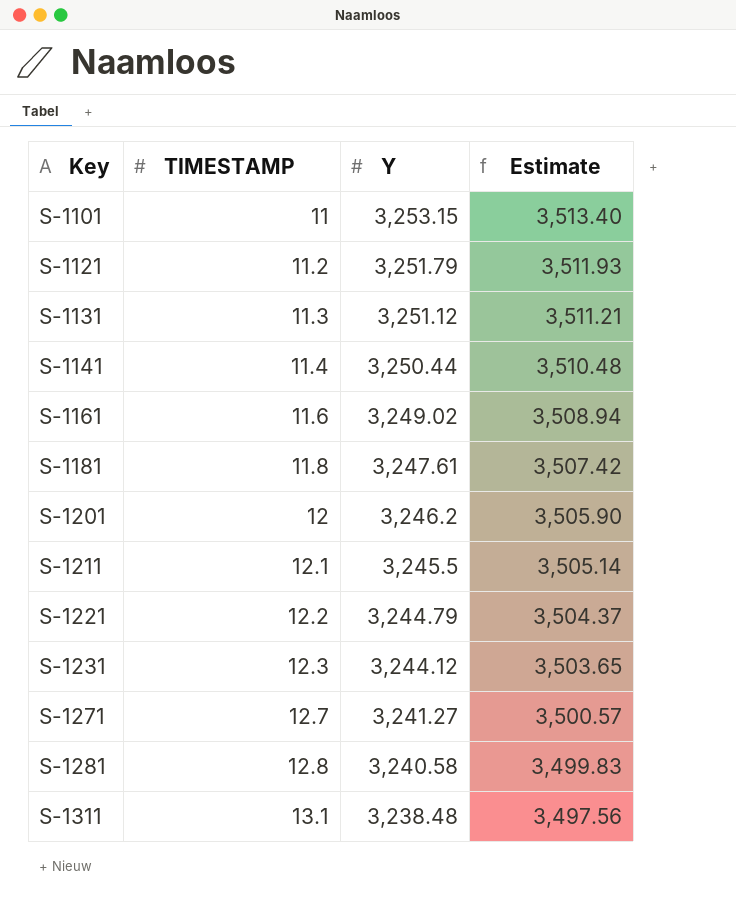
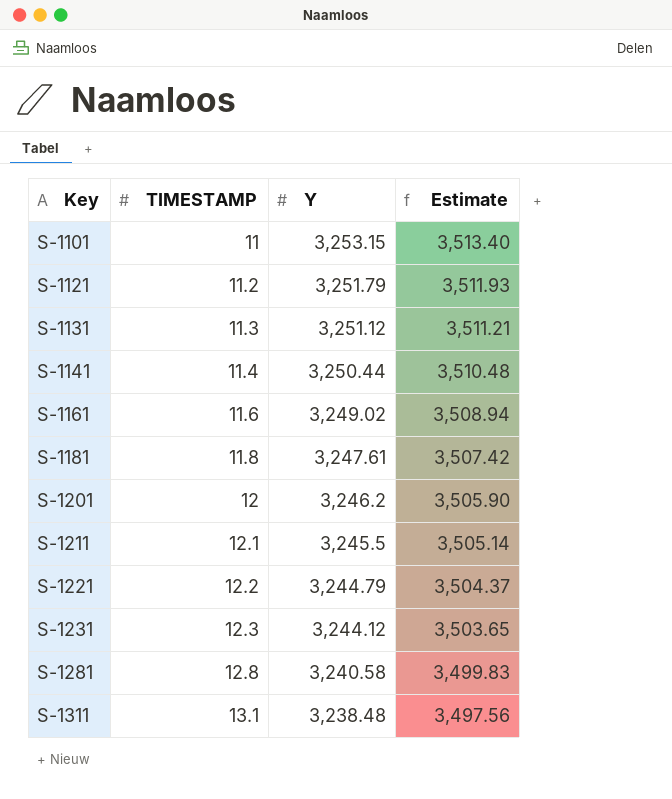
row S-1271: 12.7 | 3,241.27 | 3,500.57 -> none

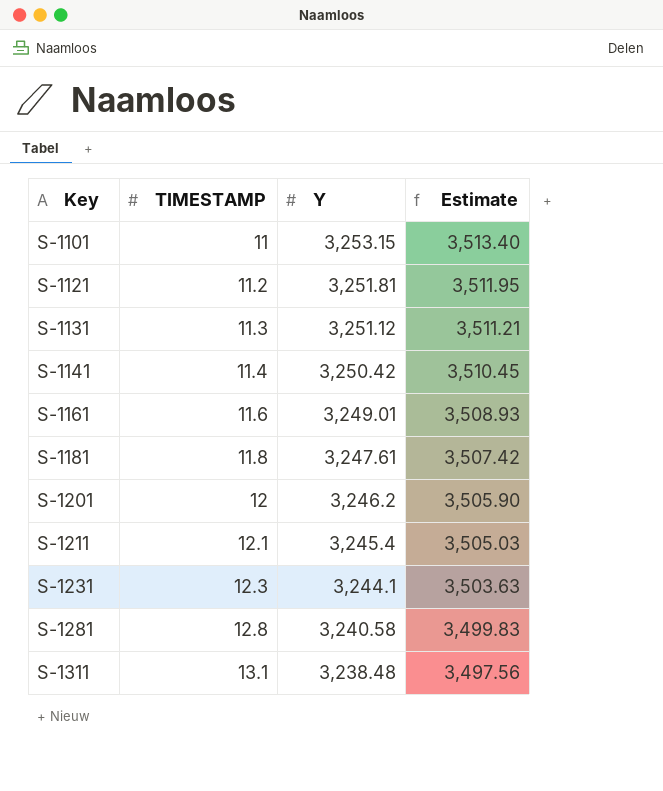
row S-1221: 12.2 | 3,244.79 | 3,504.37 -> none
S-1121 | Y: 3,251.79 -> 3,251.81
S-1121 | Estimate: 3,511.93 -> 3,511.95
S-1141 | Y: 3,250.44 -> 3,250.42
S-1141 | Estimate: 3,510.48 -> 3,510.45
S-1161 | Y: 3,249.02 -> 3,249.01
S-1161 | Estimate: 3,508.94 -> 3,508.93
S-1211 | Y: 3,245.5 -> 3,245.4
S-1211 | Estimate: 3,505.14 -> 3,505.03
S-1231 | Y: 3,244.12 -> 3,244.1
S-1231 | Estimate: 3,503.65 -> 3,503.63

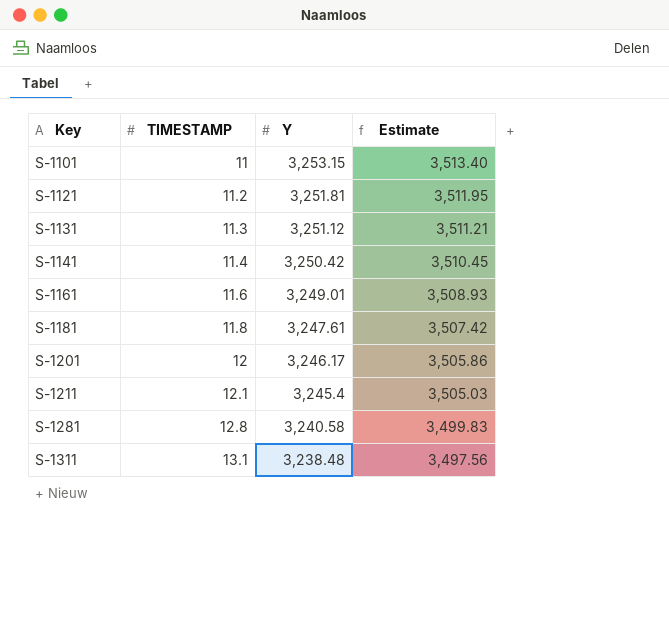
row S-1231: 12.3 | 3,244.1 | 3,503.63 -> none
S-1201 | Y: 3,246.2 -> 3,246.17
S-1201 | Estimate: 3,505.90 -> 3,505.86

